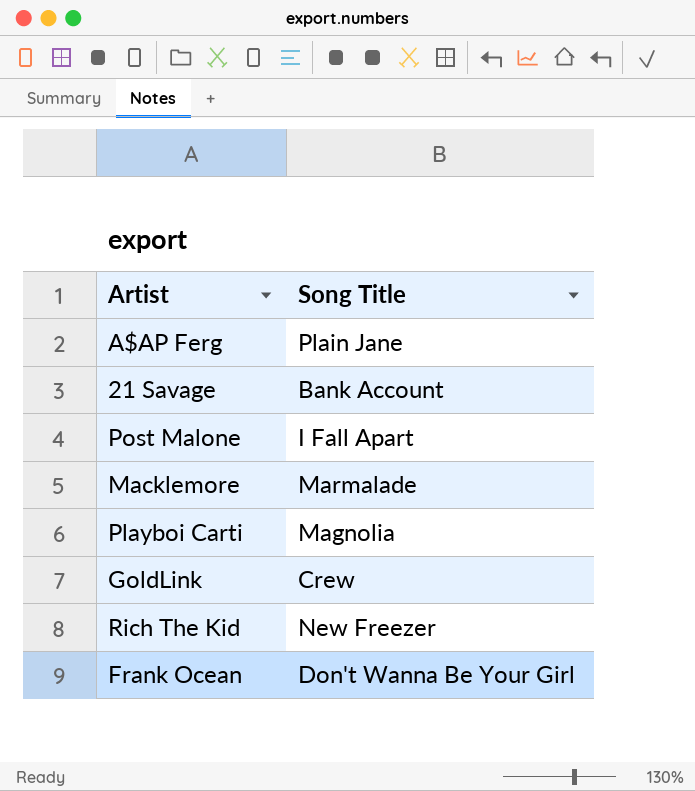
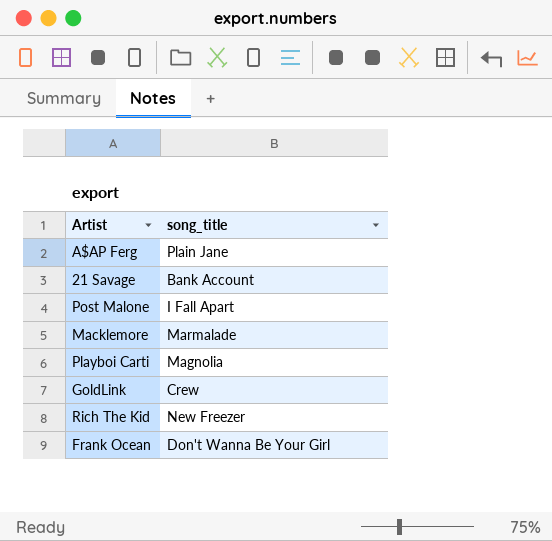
column name: Song Title -> song_title

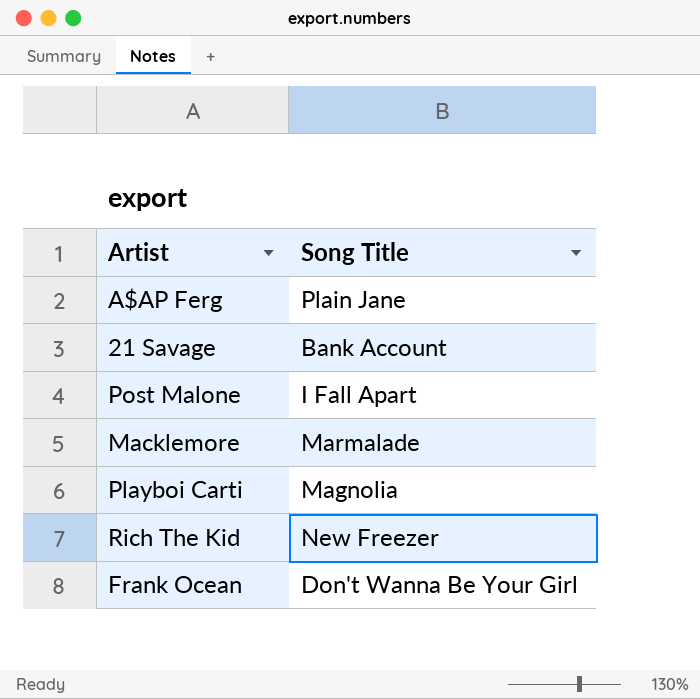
column name: song_title -> Song Title
row GoldLink: Crew -> none

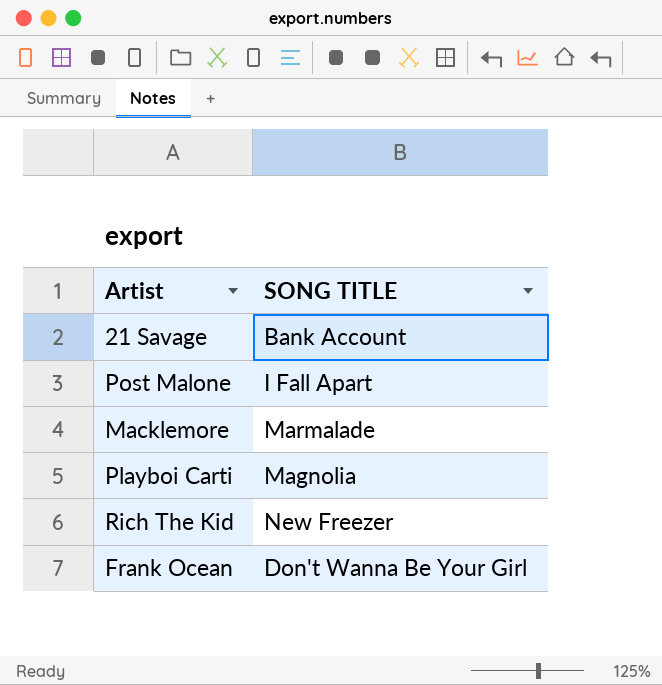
column name: Song Title -> SONG TITLE
row A$AP Ferg: Plain Jane -> none

